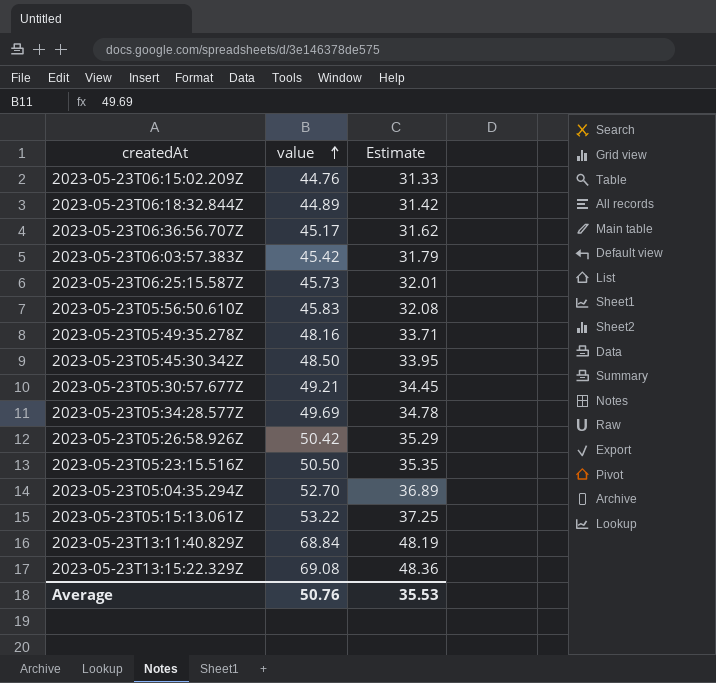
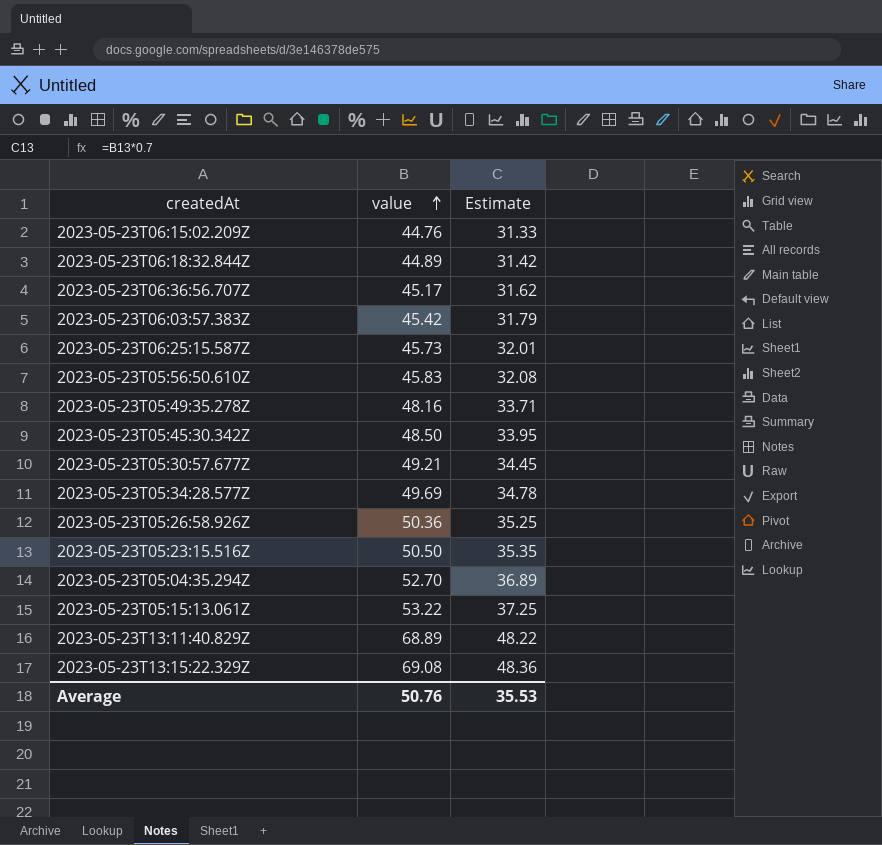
2023-05-23T05:26:58.926Z | value: 50.42 -> 50.36
2023-05-23T05:26:58.926Z | Estimate: 35.29 -> 35.25
2023-05-23T13:11:40.829Z | value: 68.84 -> 68.89
2023-05-23T13:11:40.829Z | Estimate: 48.19 -> 48.22

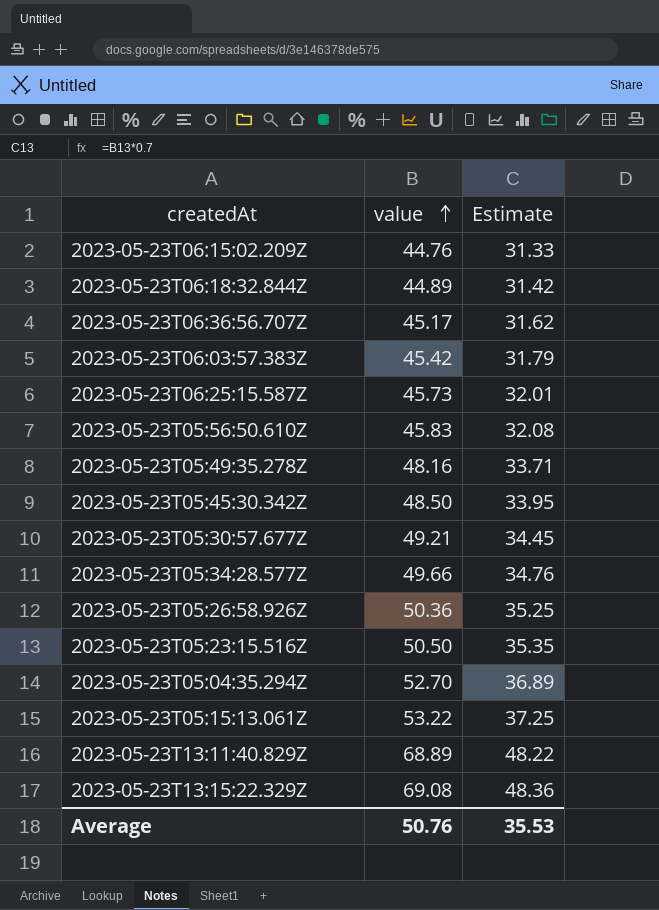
2023-05-23T05:34:28.577Z | value: 49.69 -> 49.66
2023-05-23T05:34:28.577Z | Estimate: 34.78 -> 34.76

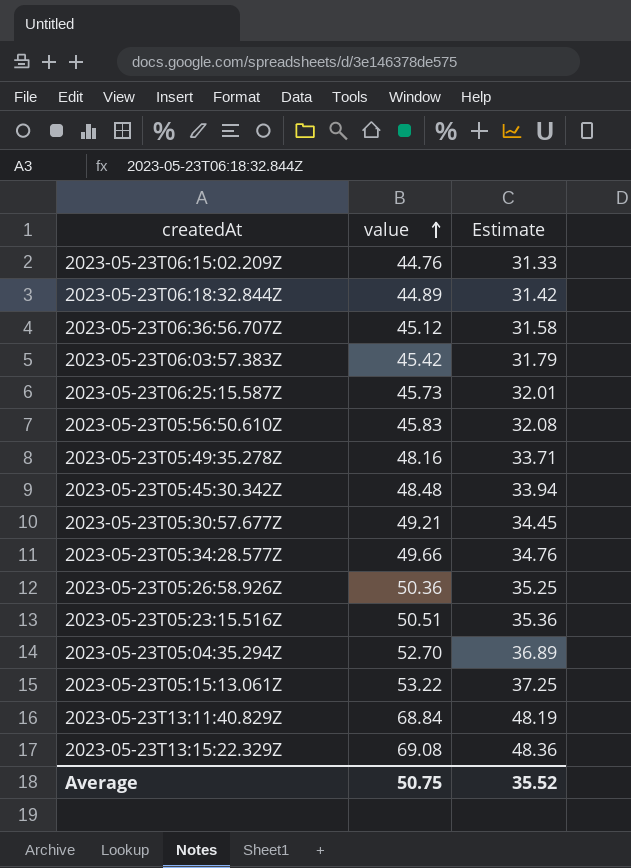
2023-05-23T06:36:56.707Z | value: 45.17 -> 45.12
2023-05-23T06:36:56.707Z | Estimate: 31.62 -> 31.58
2023-05-23T05:45:30.342Z | value: 48.50 -> 48.48
2023-05-23T05:45:30.342Z | Estimate: 33.95 -> 33.94
2023-05-23T05:23:15.516Z | value: 50.50 -> 50.51
2023-05-23T05:23:15.516Z | Estimate: 35.35 -> 35.36
2023-05-23T13:11:40.829Z | value: 68.89 -> 68.84
2023-05-23T13:11:40.829Z | Estimate: 48.22 -> 48.19
Average | value: 50.76 -> 50.75
Average | Estimate: 35.53 -> 35.52

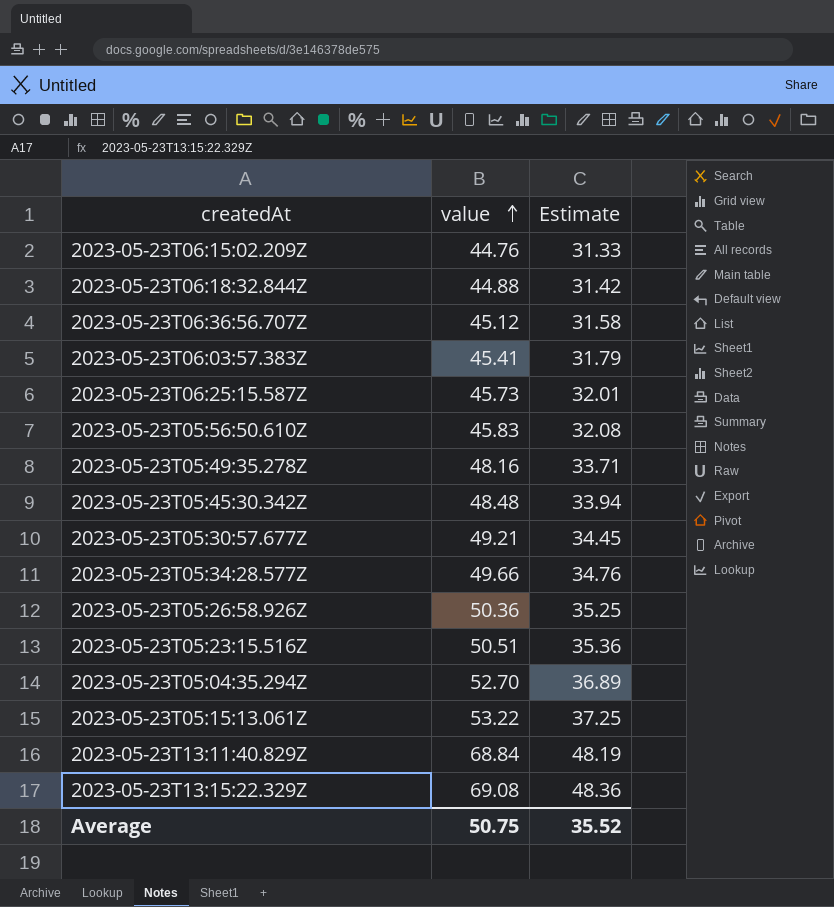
2023-05-23T06:18:32.844Z | value: 44.89 -> 44.88
2023-05-23T06:03:57.383Z | value: 45.42 -> 45.41

